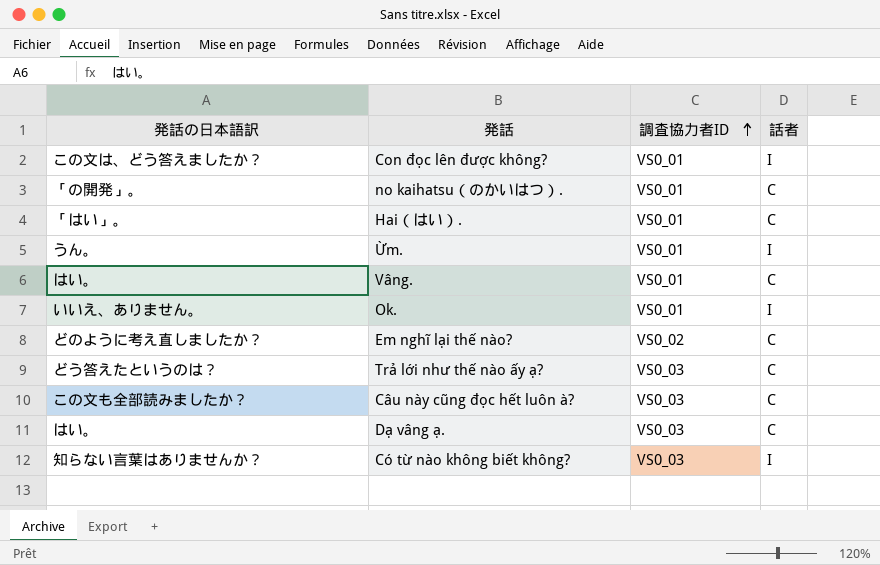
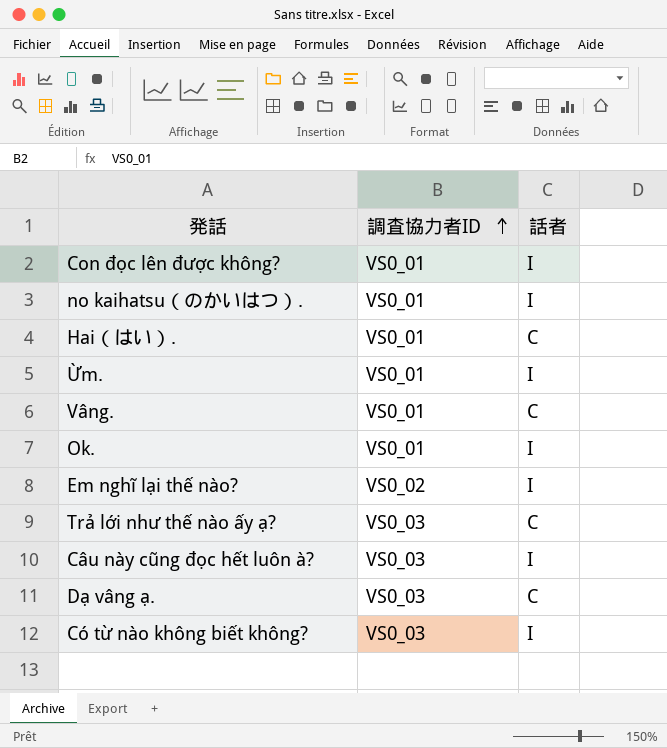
column 発話の日本語訳 | position: 1 -> none
no kaihatsu（のかいはつ）. | 話者: C -> I
Em nghĩ lại thế nào? | 話者: C -> I
Câu này cũng đọc hết luôn à? | 話者: C -> I

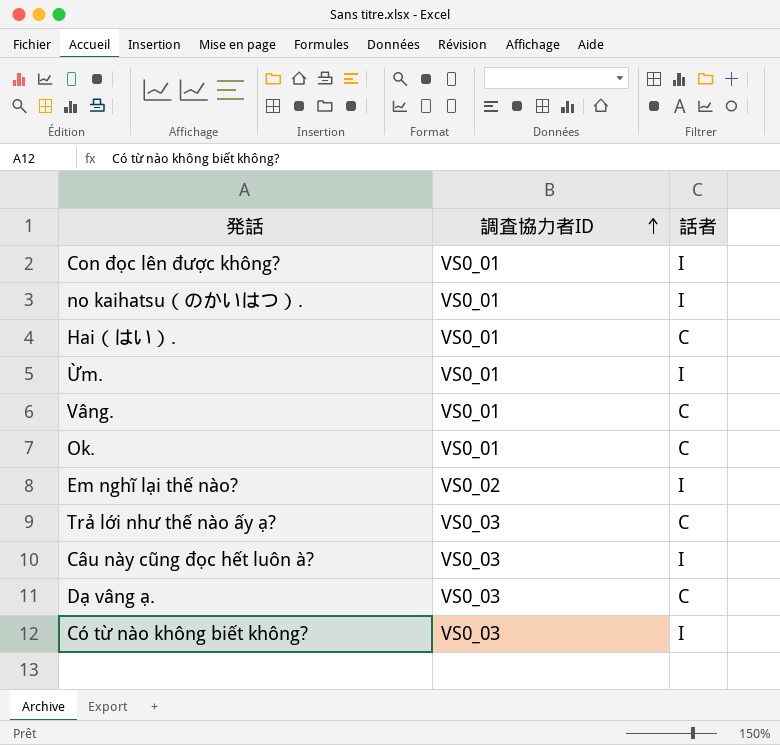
Ok. | 話者: I -> C

